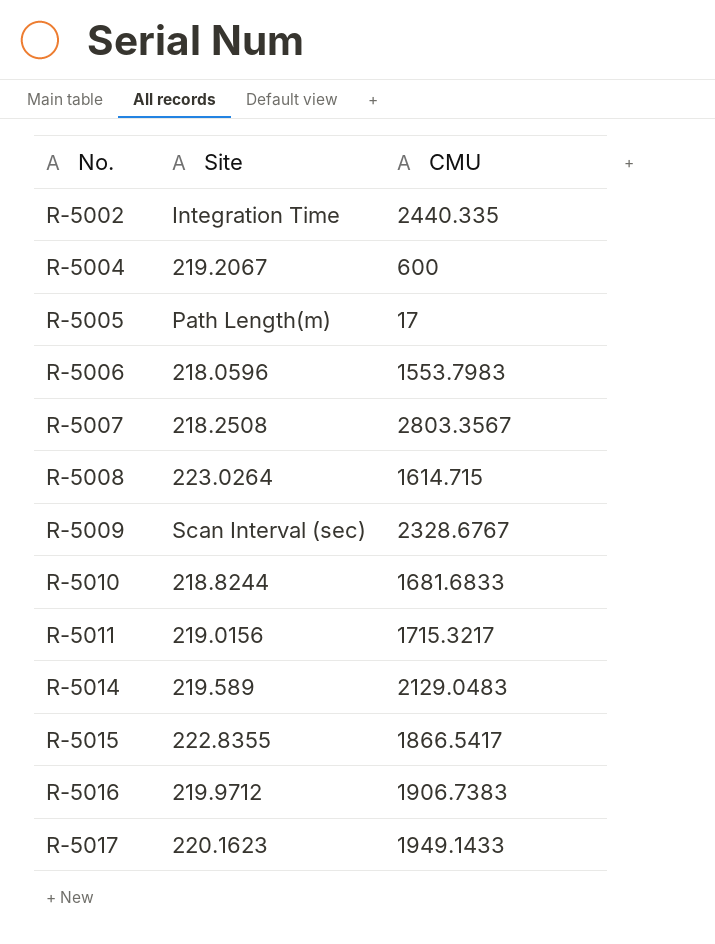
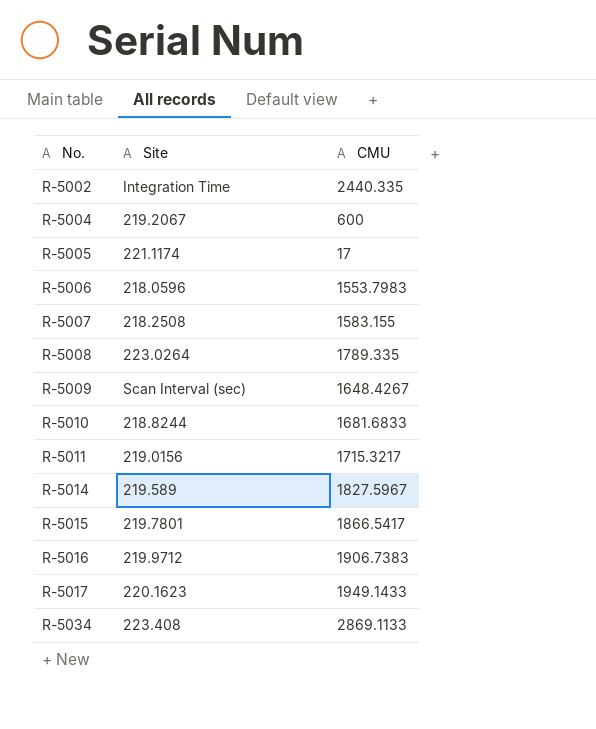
R-5005 | Site: Path Length(m) -> 221.1174
R-5007 | CMU: 2803.3567 -> 1583.155
R-5008 | CMU: 1614.715 -> 1789.335
R-5009 | CMU: 2328.6767 -> 1648.4267
R-5014 | CMU: 2129.0483 -> 1827.5967
R-5015 | Site: 222.8355 -> 219.7801
row R-5034: none -> 223.408 | 2869.1133

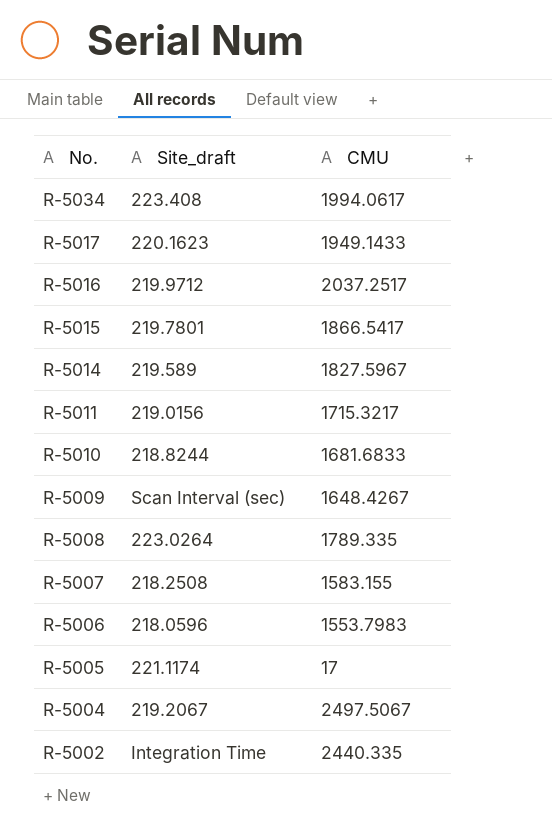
row order: No. ascending -> No. descending
column name: Site -> Site_draft
R-5034 | CMU: 2869.1133 -> 1994.0617
R-5016 | CMU: 1906.7383 -> 2037.2517
R-5004 | CMU: 600 -> 2497.5067

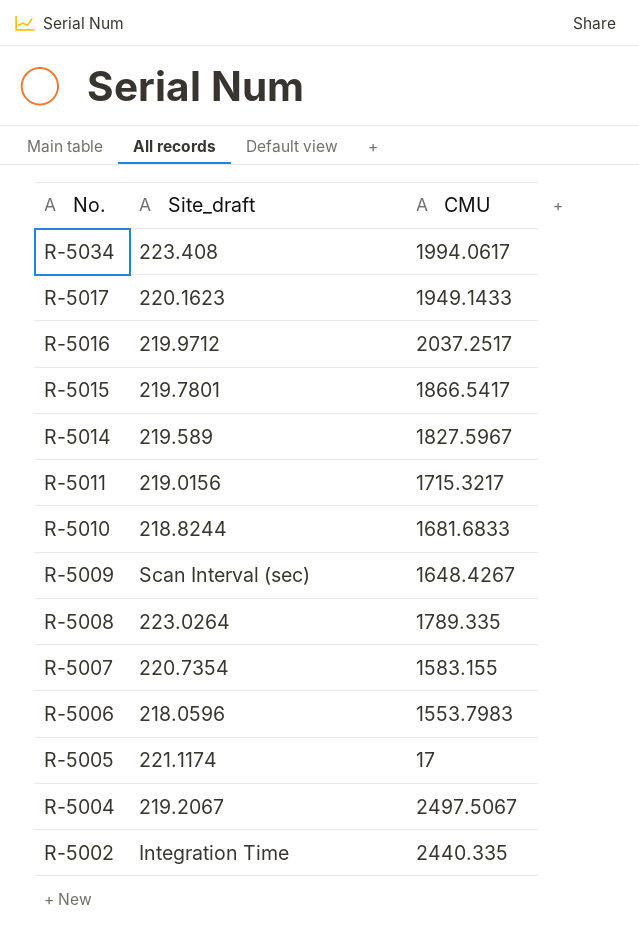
R-5007 | Site_draft: 218.2508 -> 220.7354

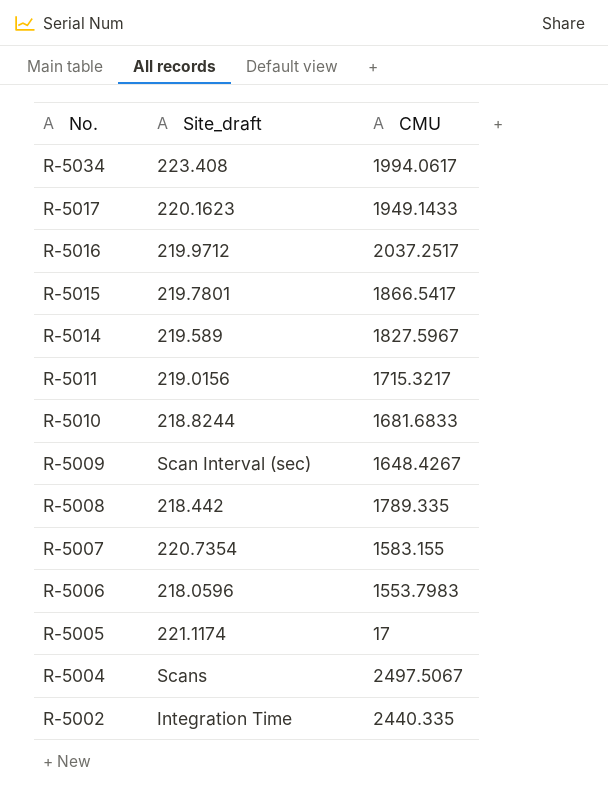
R-5008 | Site_draft: 223.0264 -> 218.442
R-5004 | Site_draft: 219.2067 -> Scans

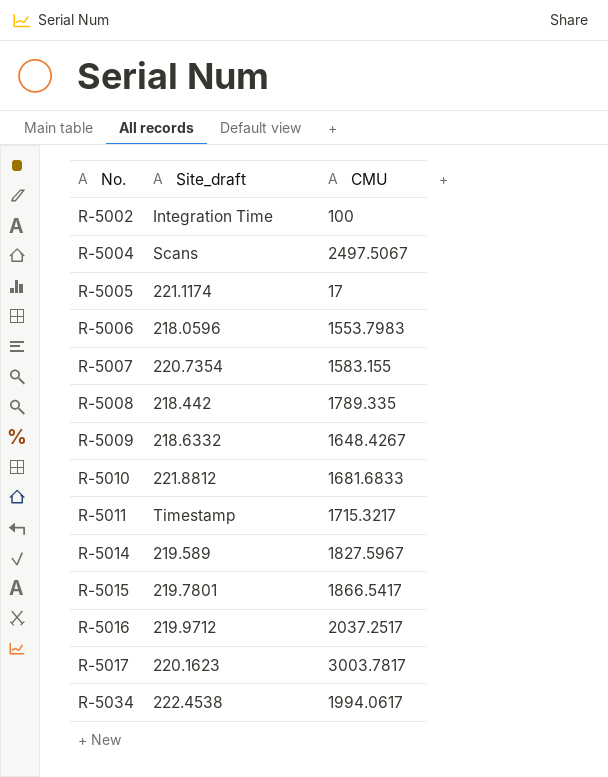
row order: No. descending -> No. ascending
R-5002 | CMU: 2440.335 -> 100
R-5009 | Site_draft: Scan Interval (sec) -> 218.6332
R-5010 | Site_draft: 218.8244 -> 221.8812
R-5011 | Site_draft: 219.0156 -> Timestamp
R-5017 | CMU: 1949.1433 -> 3003.7817
R-5034 | Site_draft: 223.408 -> 222.4538

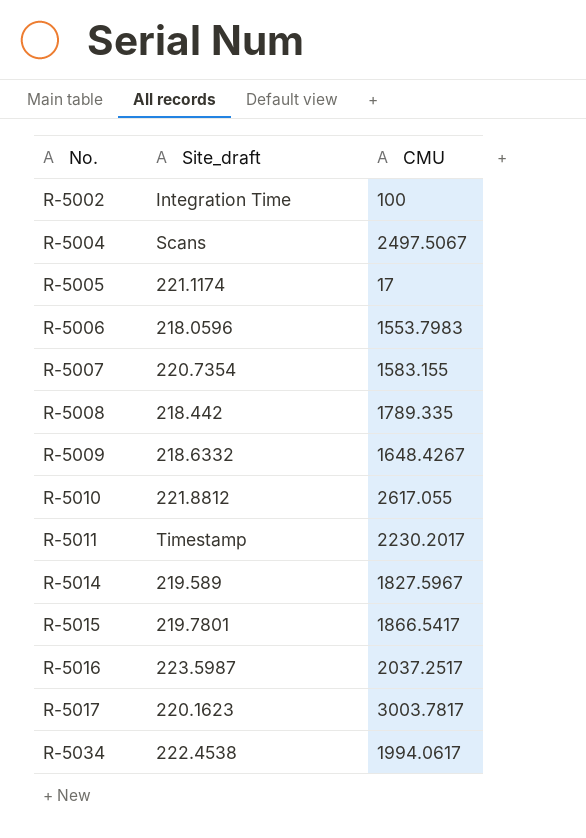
R-5010 | CMU: 1681.6833 -> 2617.055
R-5011 | CMU: 1715.3217 -> 2230.2017
R-5016 | Site_draft: 219.9712 -> 223.5987

